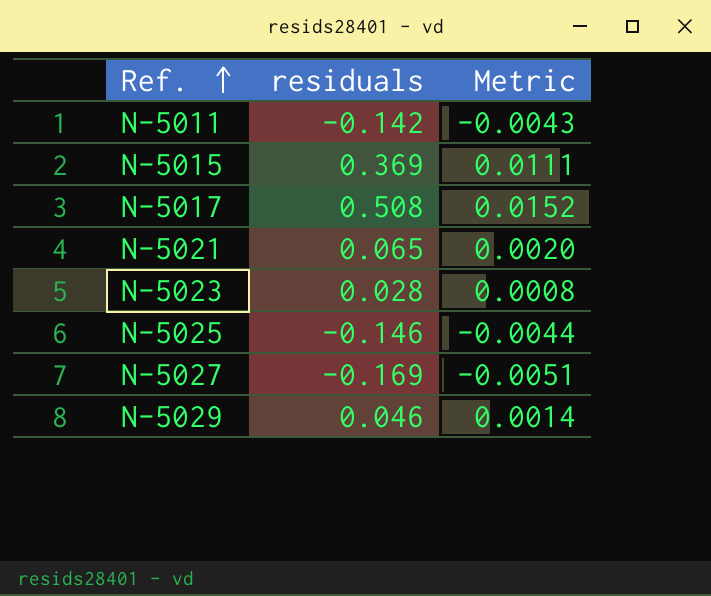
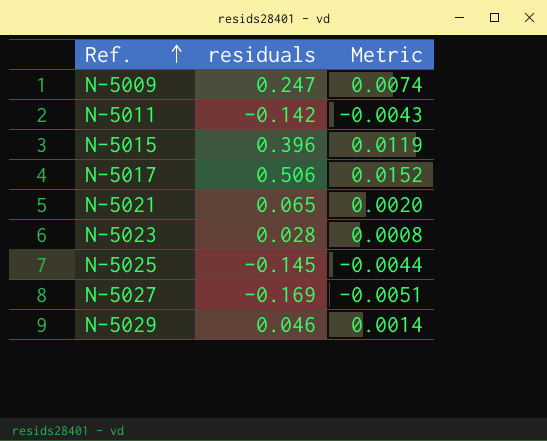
row N-5009: none -> 0.247 | 0.0074
N-5015 | residuals: 0.369 -> 0.396
N-5015 | Metric: 0.0111 -> 0.0119
N-5017 | residuals: 0.508 -> 0.506
N-5025 | residuals: -0.146 -> -0.145

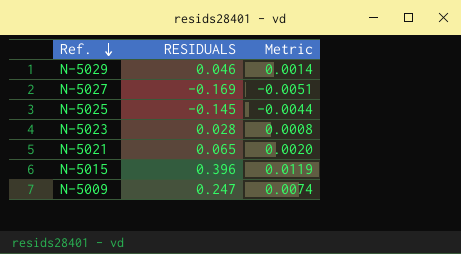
row order: Ref. ascending -> Ref. descending
column name: residuals -> RESIDUALS
row N-5011: -0.142 | -0.0043 -> none
row N-5017: 0.506 | 0.0152 -> none

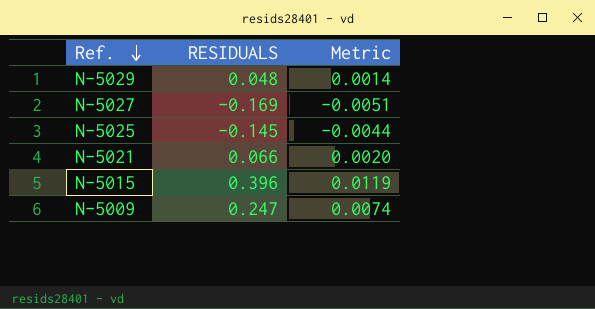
row N-5023: 0.028 | 0.0008 -> none
N-5029 | RESIDUALS: 0.046 -> 0.048
N-5021 | RESIDUALS: 0.065 -> 0.066

